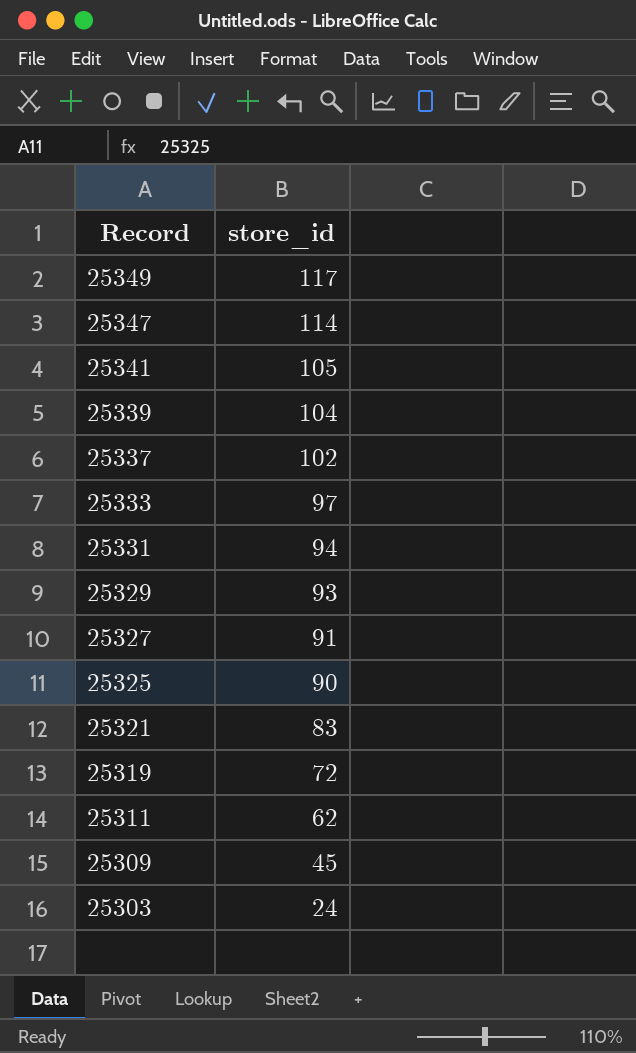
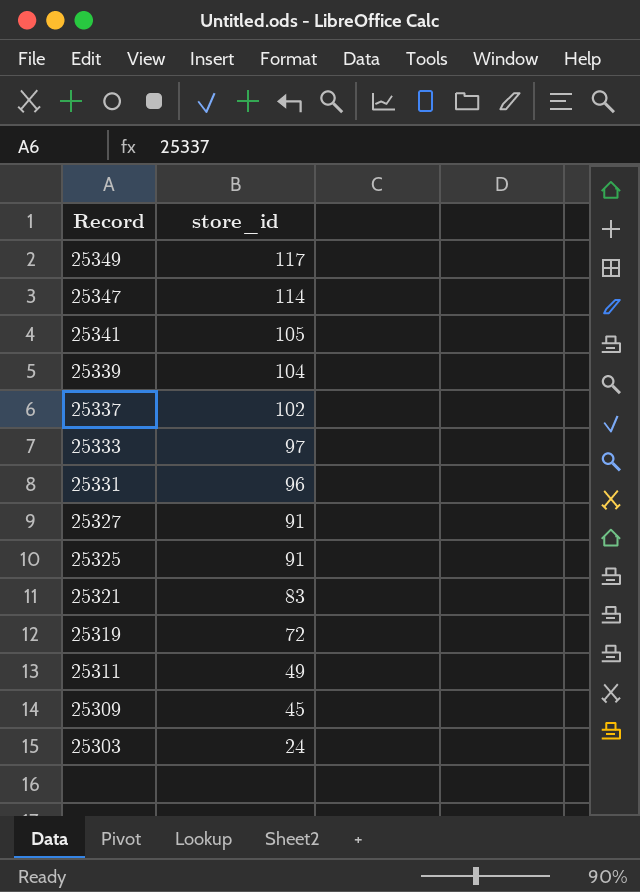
row 25329: 93 -> none
25331 | store_id: 94 -> 96
25325 | store_id: 90 -> 91
25311 | store_id: 62 -> 49

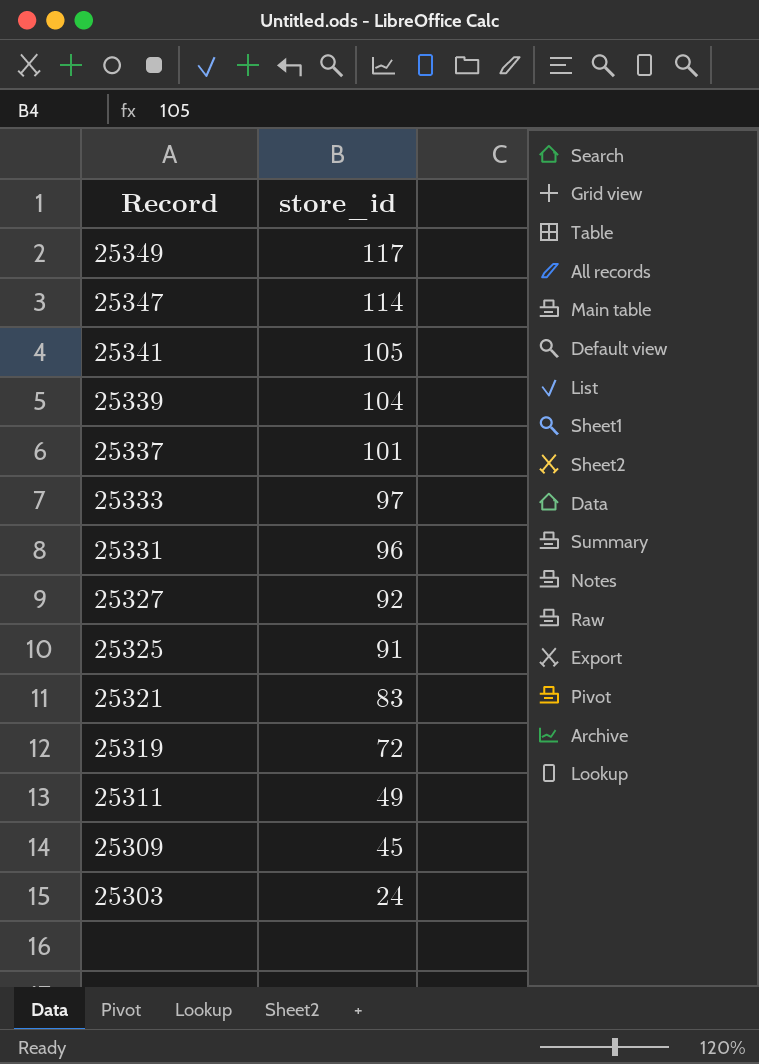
25337 | store_id: 102 -> 101
25327 | store_id: 91 -> 92

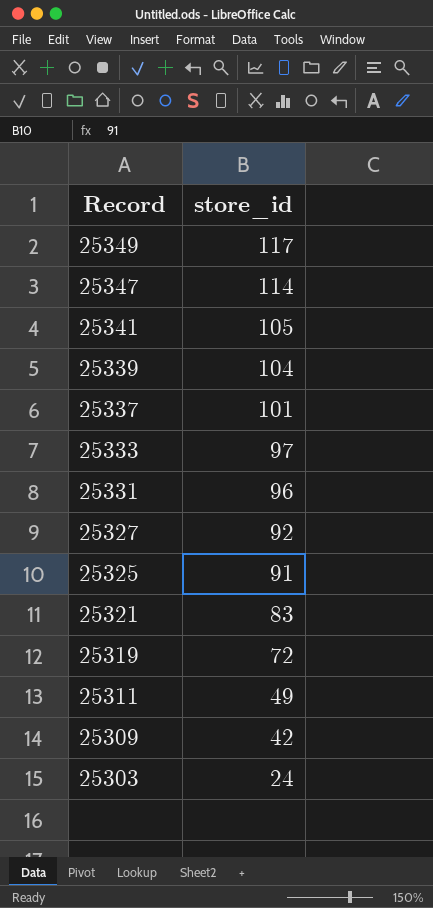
25309 | store_id: 45 -> 42

